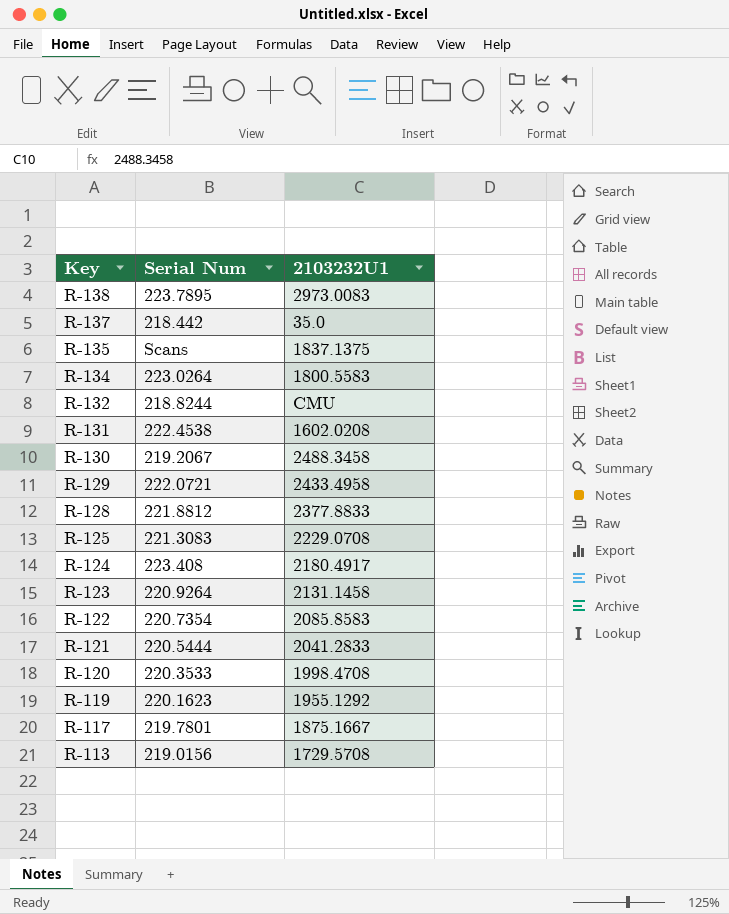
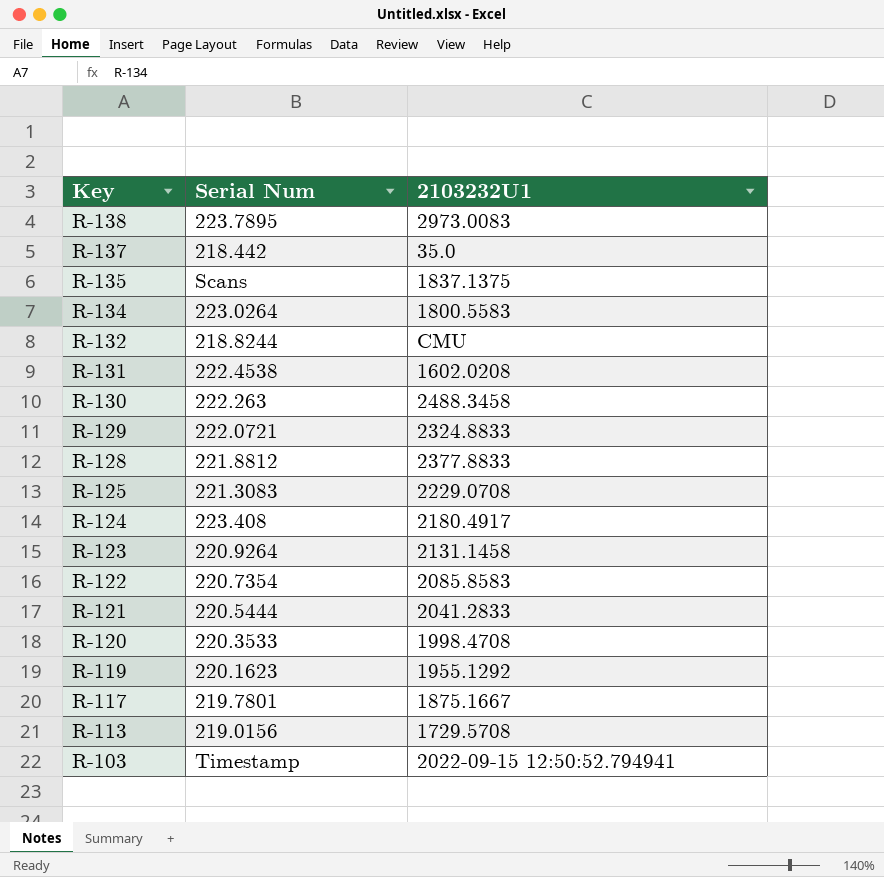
R-130 | Serial Num: 219.2067 -> 222.263
R-129 | 2103232U1: 2433.4958 -> 2324.8833
row R-103: none -> Timestamp | 2022-09-15 12:50:52.794941

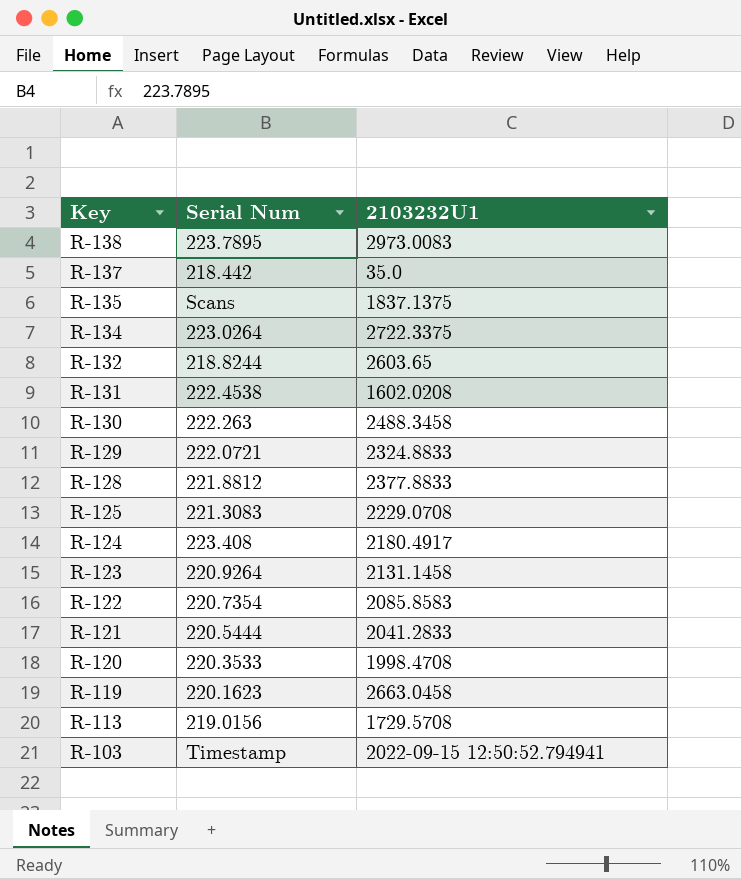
row R-117: 219.7801 | 1875.1667 -> none
R-134 | 2103232U1: 1800.5583 -> 2722.3375
R-132 | 2103232U1: CMU -> 2603.65
R-119 | 2103232U1: 1955.1292 -> 2663.0458

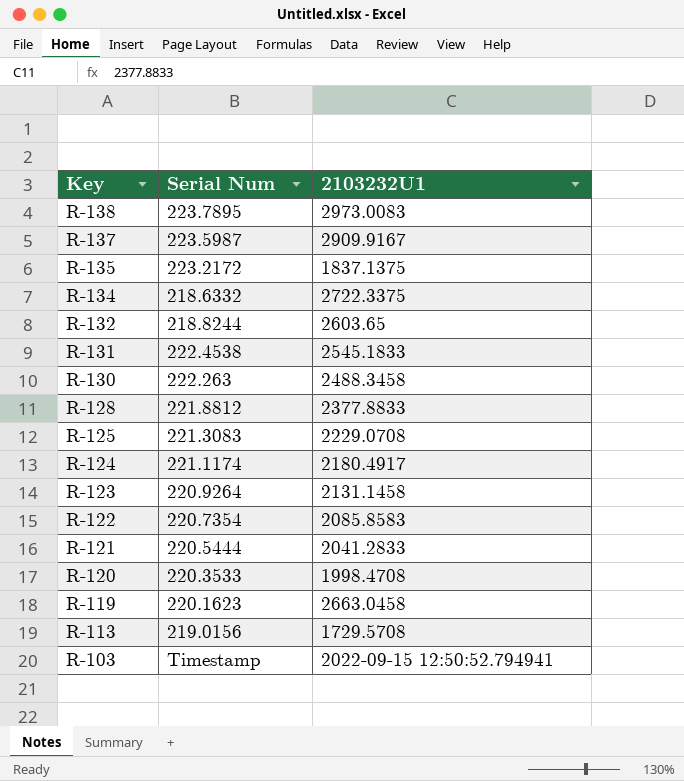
row R-129: 222.0721 | 2324.8833 -> none
R-137 | Serial Num: 218.442 -> 223.5987
R-137 | 2103232U1: 35.0 -> 2909.9167
R-135 | Serial Num: Scans -> 223.2172
R-134 | Serial Num: 223.0264 -> 218.6332
R-131 | 2103232U1: 1602.0208 -> 2545.1833
R-124 | Serial Num: 223.408 -> 221.1174

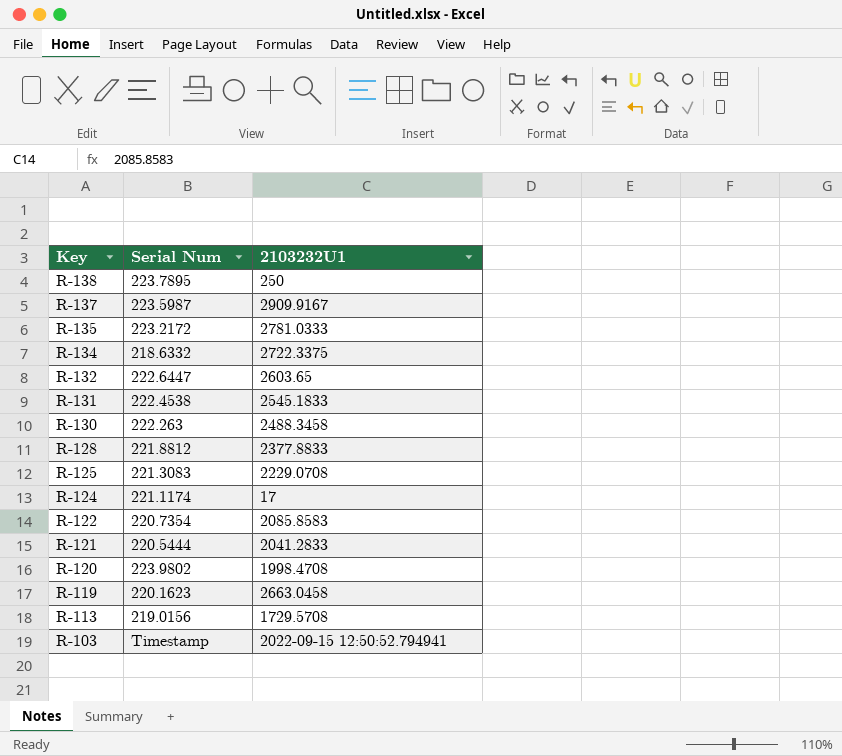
row R-123: 220.9264 | 2131.1458 -> none
R-138 | 2103232U1: 2973.0083 -> 250
R-135 | 2103232U1: 1837.1375 -> 2781.0333
R-132 | Serial Num: 218.8244 -> 222.6447
R-124 | 2103232U1: 2180.4917 -> 17
R-120 | Serial Num: 220.3533 -> 223.9802

